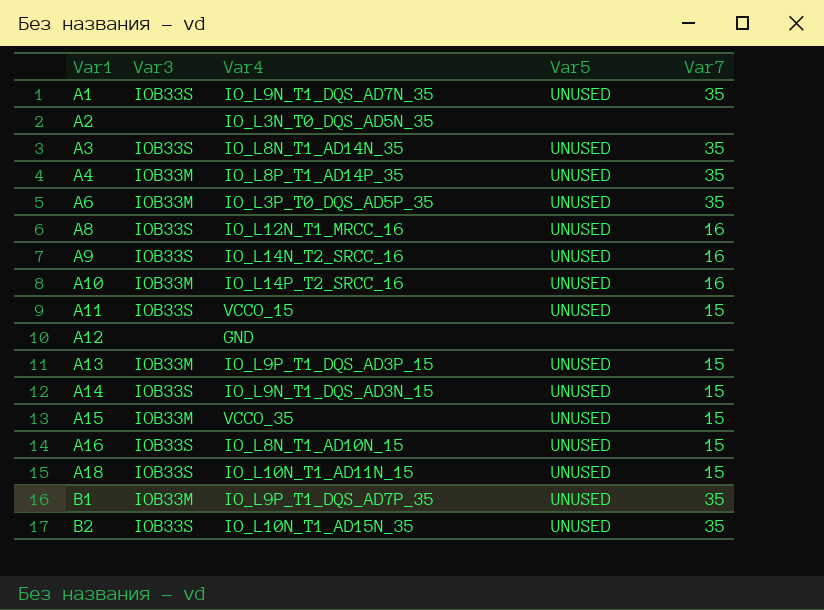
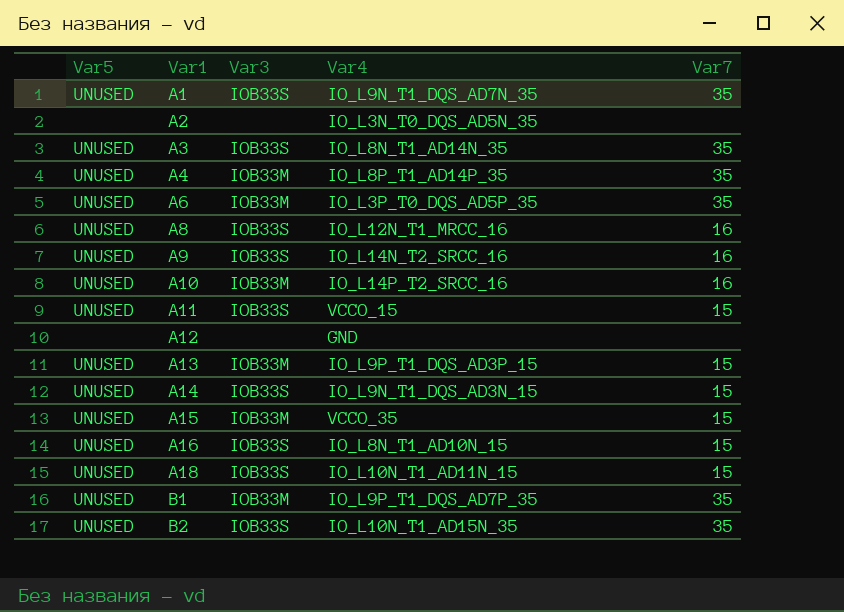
column Var5 | position: 4 -> 1

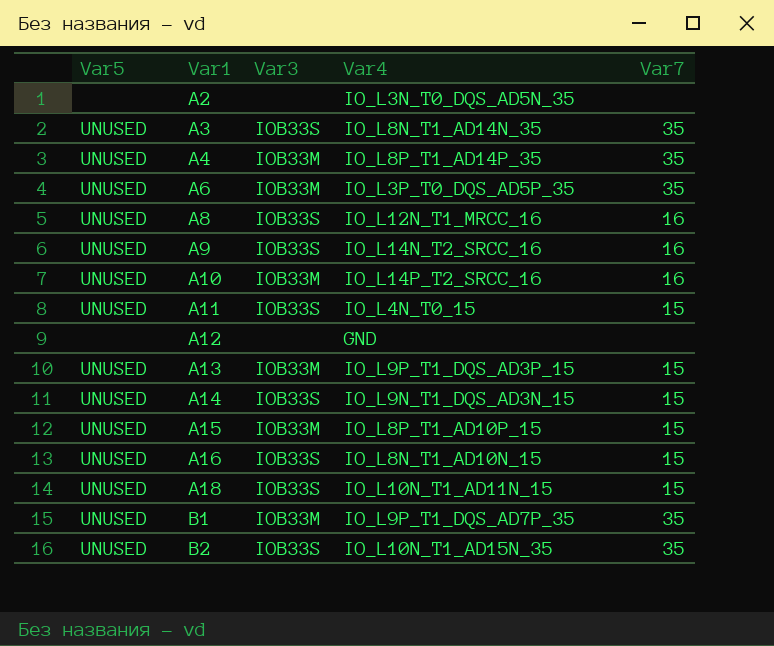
row A1: UNUSED | IOB33S | IO_L9N_T1_DQS_AD7N_35 | 35 -> none
A11 | Var4: VCCO_15 -> IO_L4N_T0_15
A15 | Var4: VCCO_35 -> IO_L8P_T1_AD10P_15

